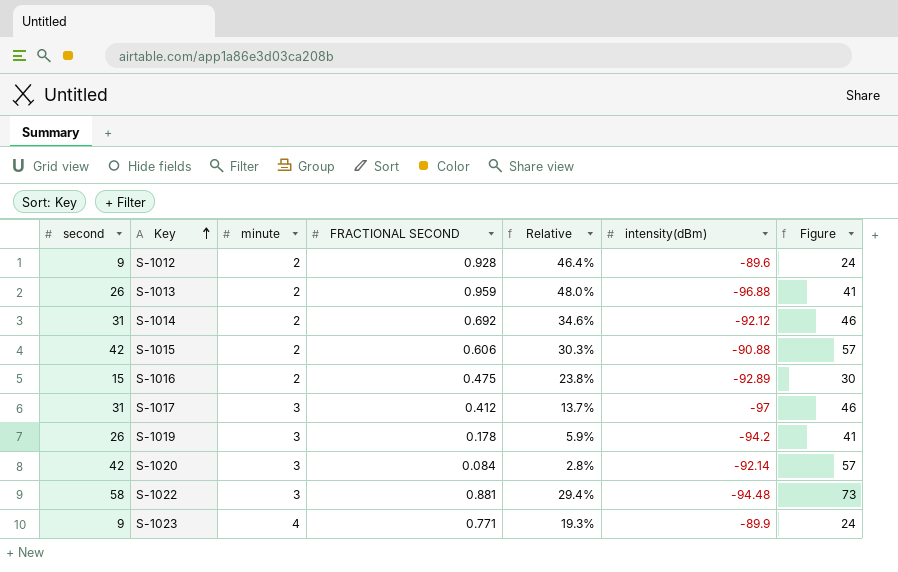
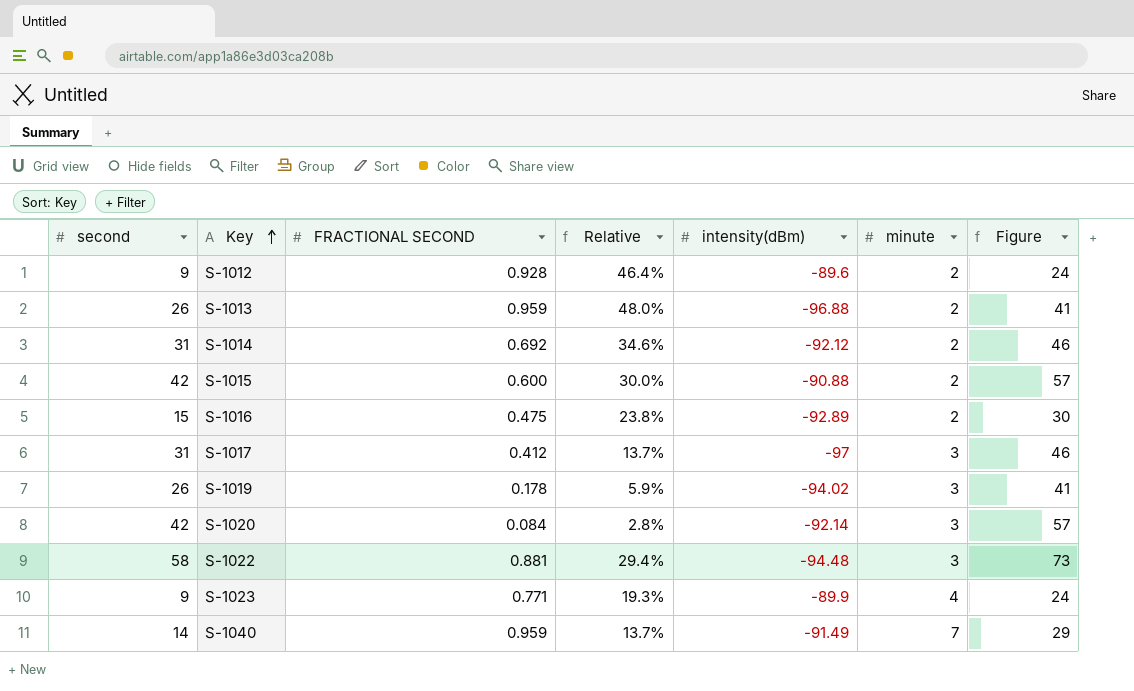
column minute | position: 3 -> 6
S-1015 | FRACTIONAL SECOND: 0.606 -> 0.600
S-1015 | Relative: 30.3% -> 30.0%
S-1019 | intensity(dBm): -94.2 -> -94.02
row S-1040: none -> 14 | 0.959 | 13.7% | -91.49 | 7 | 29

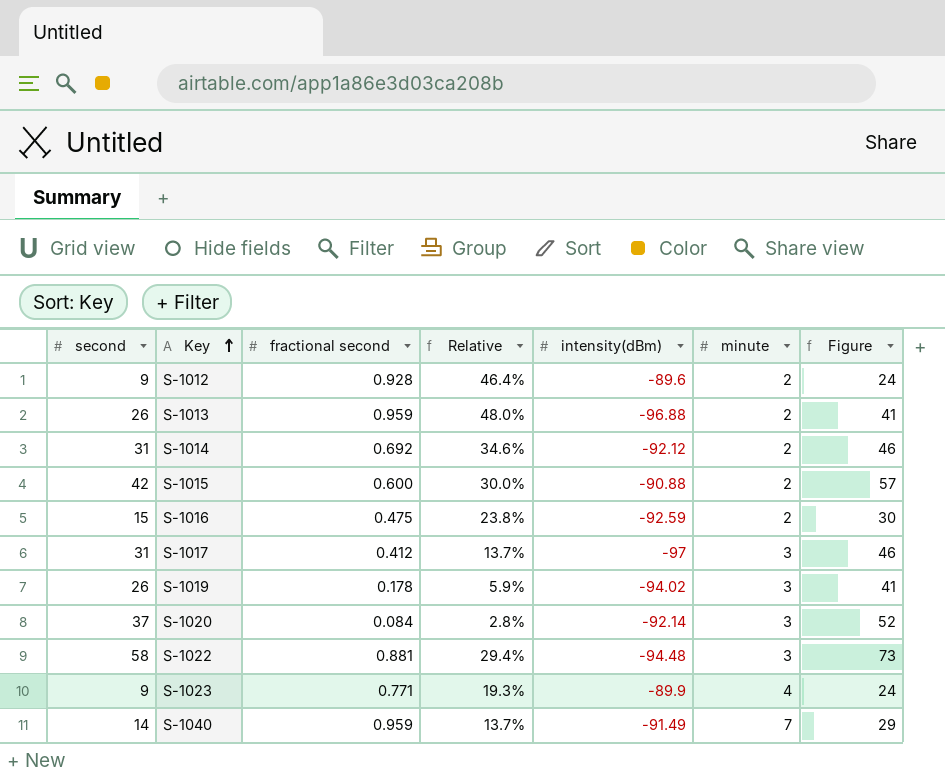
column name: FRACTIONAL SECOND -> fractional second
S-1016 | intensity(dBm): -92.89 -> -92.59
S-1020 | second: 42 -> 37
S-1020 | Figure: 57 -> 52

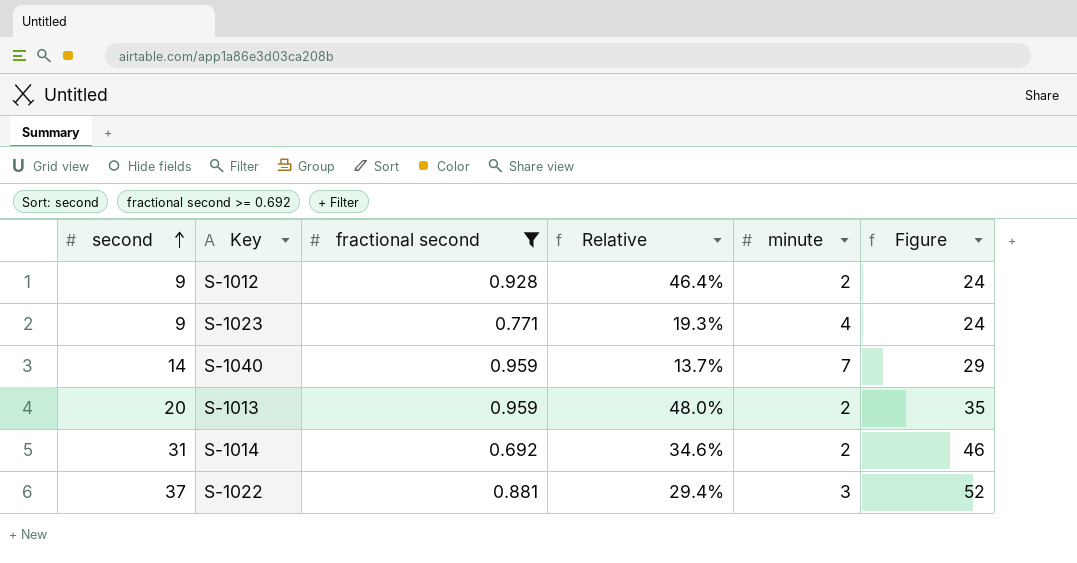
filter: none -> fractional second >= 0.692
row order: Key ascending -> second ascending
column intensity(dBm) | position: 5 -> none
S-1013 | second: 26 -> 20
S-1013 | Figure: 41 -> 35
S-1022 | second: 58 -> 37
S-1022 | Figure: 73 -> 52

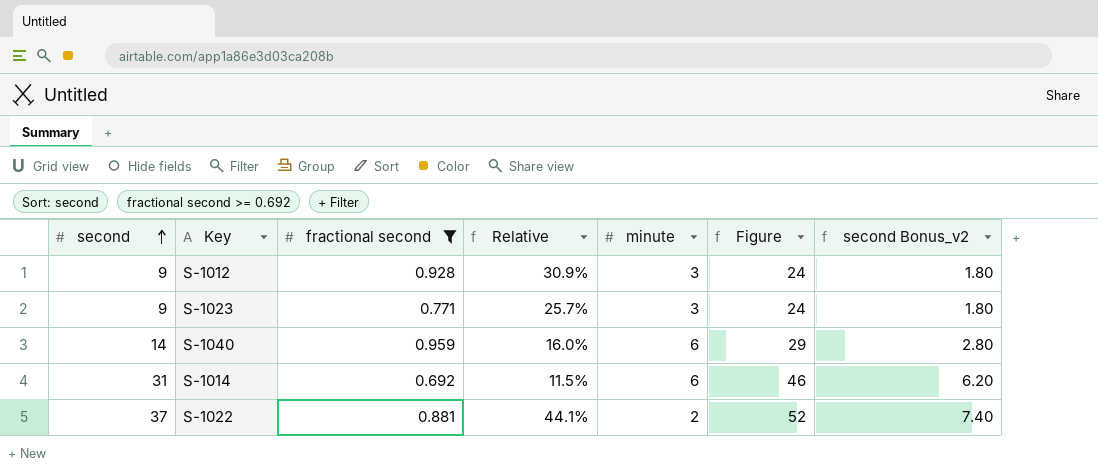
column second Bonus_v2 | formula: none -> [second] * 0.2
row S-1013: 20 | 0.959 | 48.0% | 2 | 35 -> none
S-1012 | Relative: 46.4% -> 30.9%
S-1012 | minute: 2 -> 3
S-1023 | Relative: 19.3% -> 25.7%
S-1023 | minute: 4 -> 3
S-1040 | Relative: 13.7% -> 16.0%
S-1040 | minute: 7 -> 6
S-1014 | Relative: 34.6% -> 11.5%
S-1014 | minute: 2 -> 6
S-1022 | Relative: 29.4% -> 44.1%
S-1022 | minute: 3 -> 2

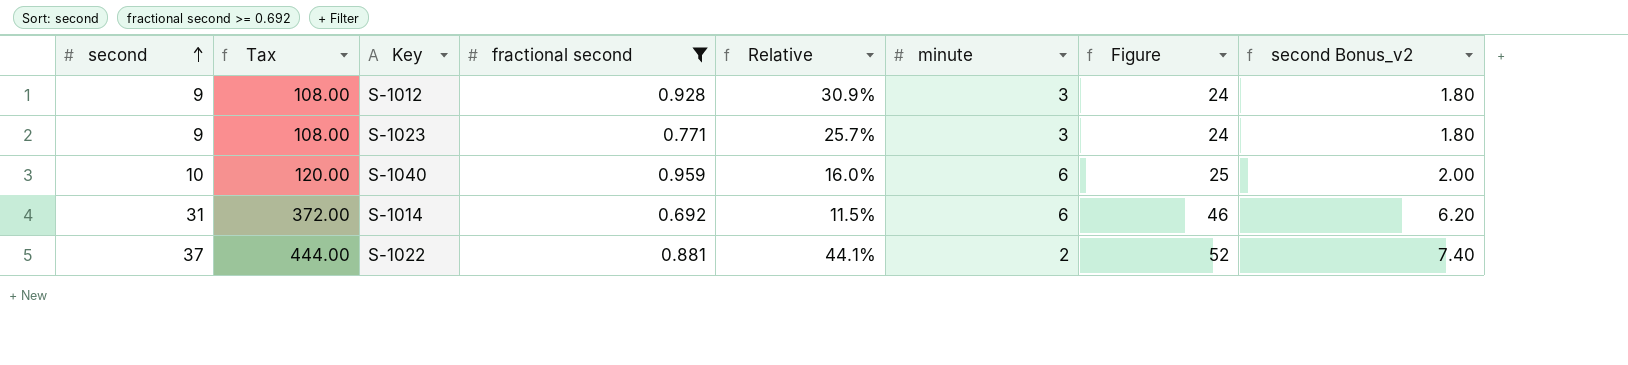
column Tax | formula: none -> [second] * 12
S-1040 | second: 14 -> 10
S-1040 | Figure: 29 -> 25
S-1040 | second Bonus_v2: 2.80 -> 2.00

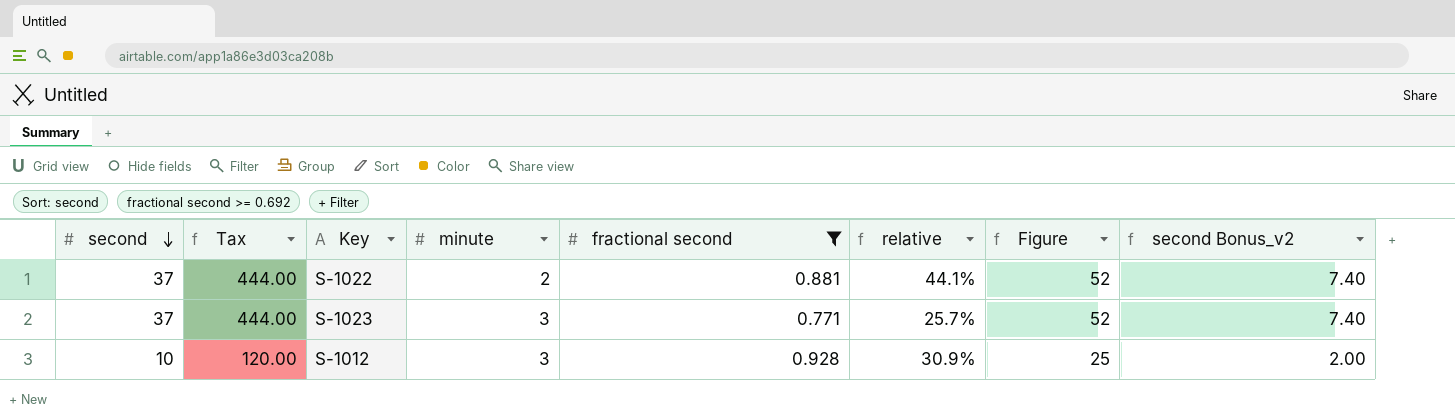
row order: second ascending -> second descending
column minute | position: 6 -> 4
column name: Relative -> relative
row S-1040: 10 | 120.00 | 0.959 | 16.0% | 6 | 25 | 2.00 -> none
row S-1014: 31 | 372.00 | 0.692 | 11.5% | 6 | 46 | 6.20 -> none
S-1023 | second: 9 -> 37
S-1023 | Tax: 108.00 -> 444.00
S-1023 | Figure: 24 -> 52
S-1023 | second Bonus_v2: 1.80 -> 7.40
S-1012 | second: 9 -> 10
S-1012 | Tax: 108.00 -> 120.00
S-1012 | Figure: 24 -> 25
S-1012 | second Bonus_v2: 1.80 -> 2.00

